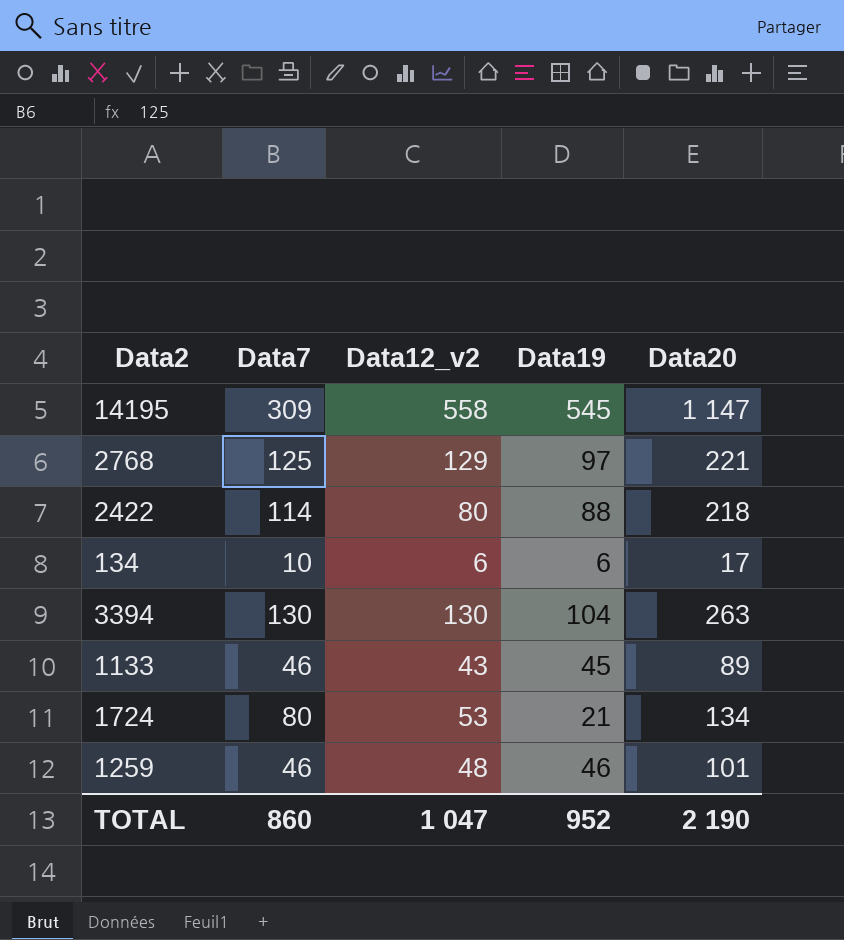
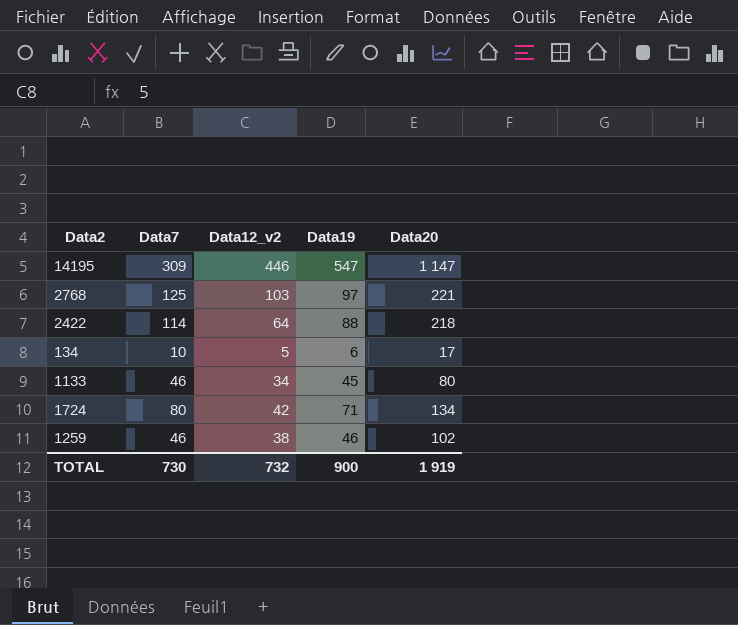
row 3394: 130 | 130 | 104 | 263 -> none
14195 | Data12_v2: 558 -> 446
14195 | Data19: 545 -> 547
2768 | Data12_v2: 129 -> 103
2422 | Data12_v2: 80 -> 64
134 | Data12_v2: 6 -> 5
1133 | Data12_v2: 43 -> 34
1133 | Data20: 89 -> 80
1724 | Data12_v2: 53 -> 42
1724 | Data19: 21 -> 71
1259 | Data12_v2: 48 -> 38
1259 | Data20: 101 -> 102
TOTAL | Data7: 860 -> 730
TOTAL | Data12_v2: 1 047 -> 732
TOTAL | Data19: 952 -> 900
TOTAL | Data20: 2 190 -> 1 919

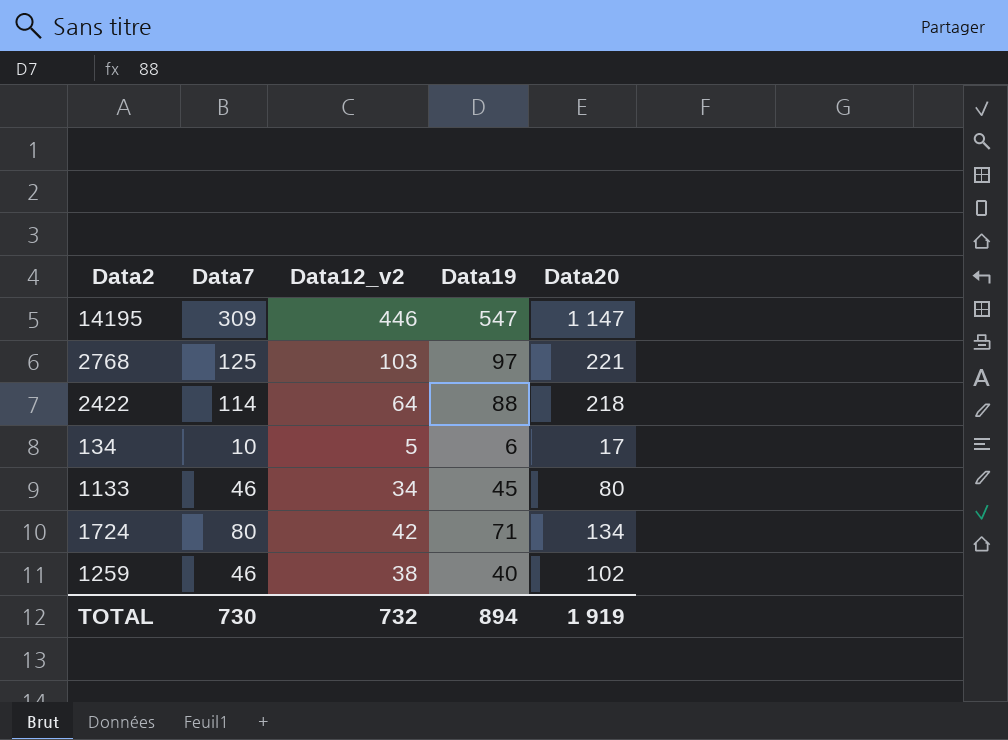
1259 | Data19: 46 -> 40
TOTAL | Data19: 900 -> 894

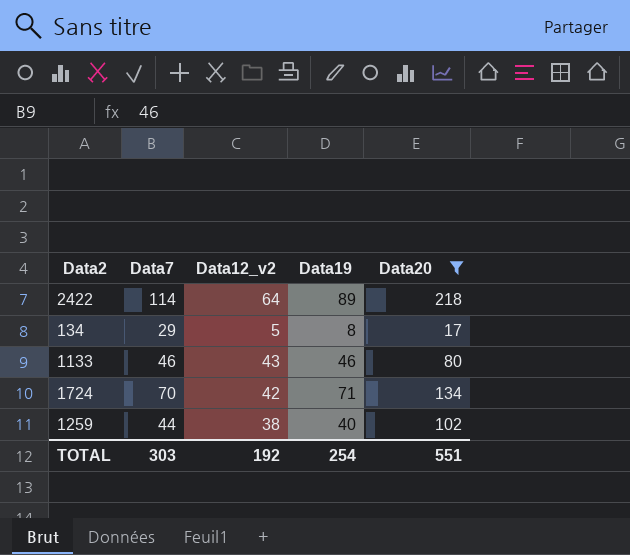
filter: none -> Data20 <= 218
2422 | Data19: 88 -> 89
134 | Data7: 10 -> 29
134 | Data19: 6 -> 8
1133 | Data12_v2: 34 -> 43
1133 | Data19: 45 -> 46
1724 | Data7: 80 -> 70
1259 | Data7: 46 -> 44
TOTAL | Data7: 730 -> 303
TOTAL | Data12_v2: 732 -> 192
TOTAL | Data19: 894 -> 254
TOTAL | Data20: 1 919 -> 551

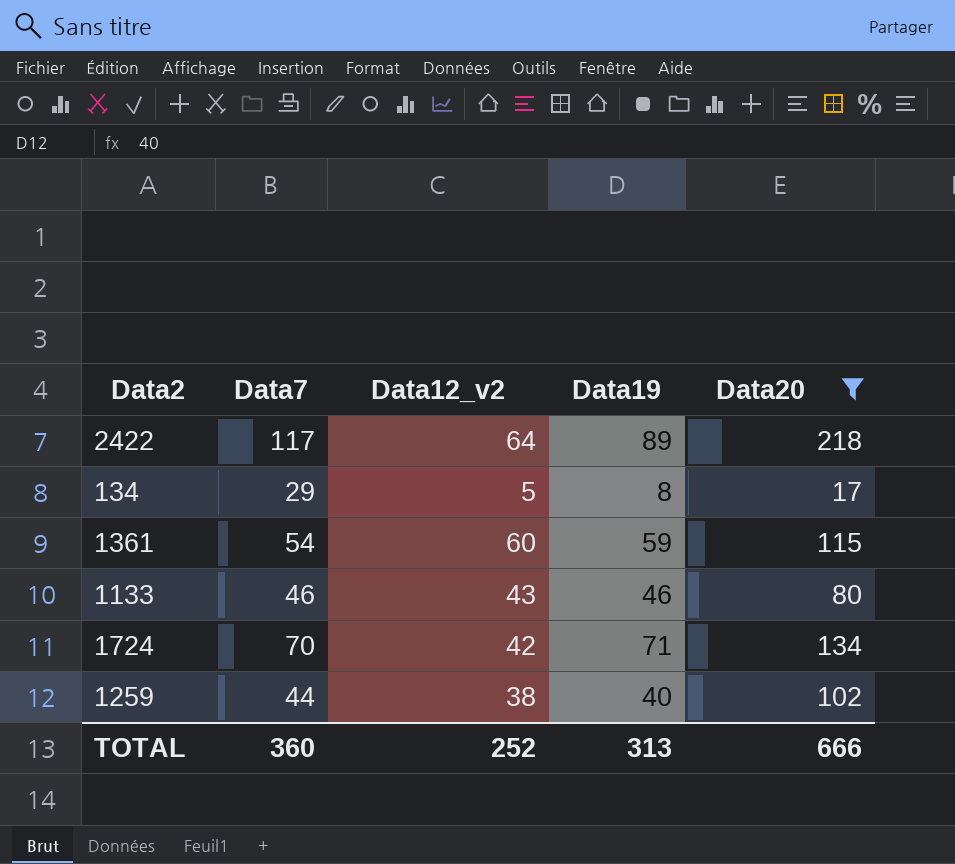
2422 | Data7: 114 -> 117
row 1361: none -> 54 | 60 | 59 | 115
TOTAL | Data7: 303 -> 360
TOTAL | Data12_v2: 192 -> 252
TOTAL | Data19: 254 -> 313
TOTAL | Data20: 551 -> 666

